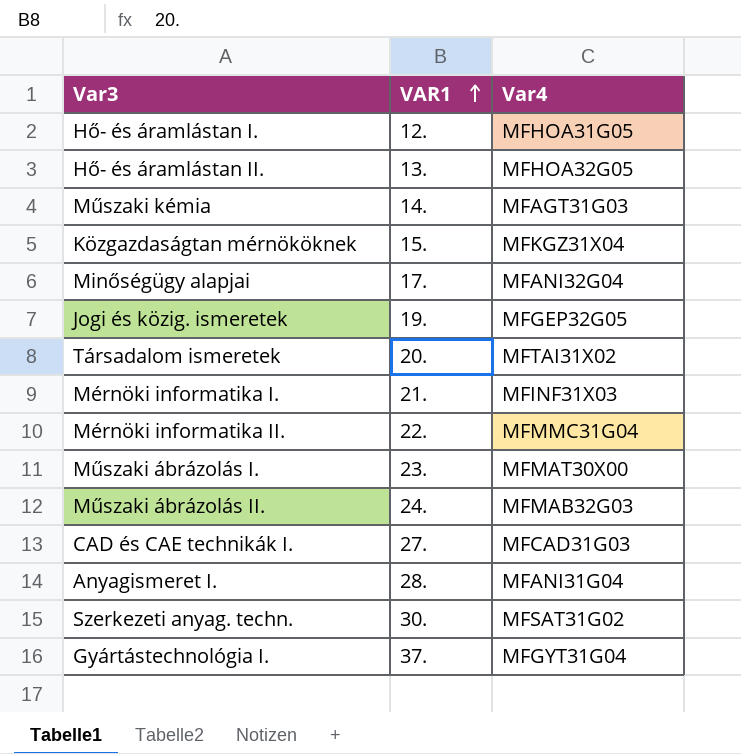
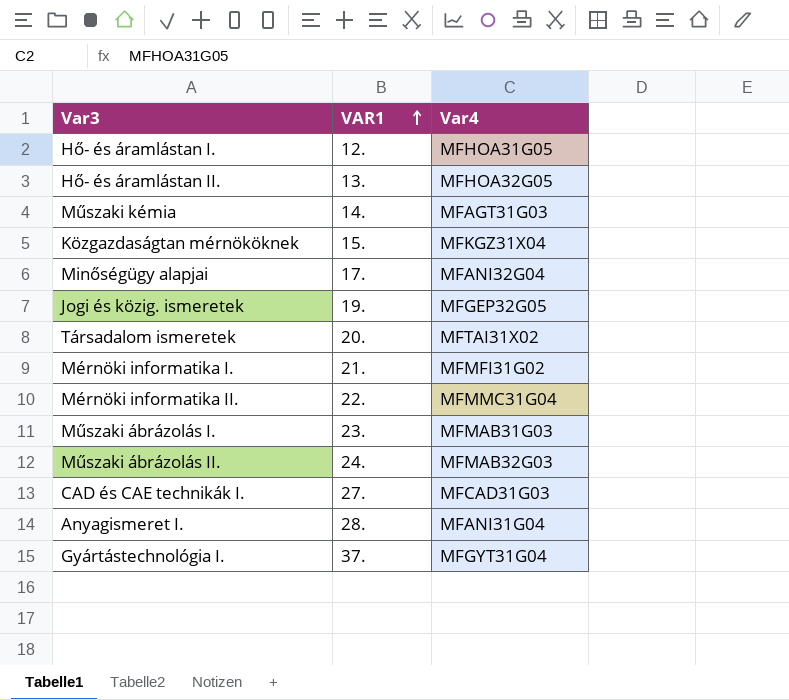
row Szerkezeti anyag. techn.: 30. | MFSAT31G02 -> none
Mérnöki informatika I. | Var4: MFINF31X03 -> MFMFI31G02
Műszaki ábrázolás I. | Var4: MFMAT30X00 -> MFMAB31G03

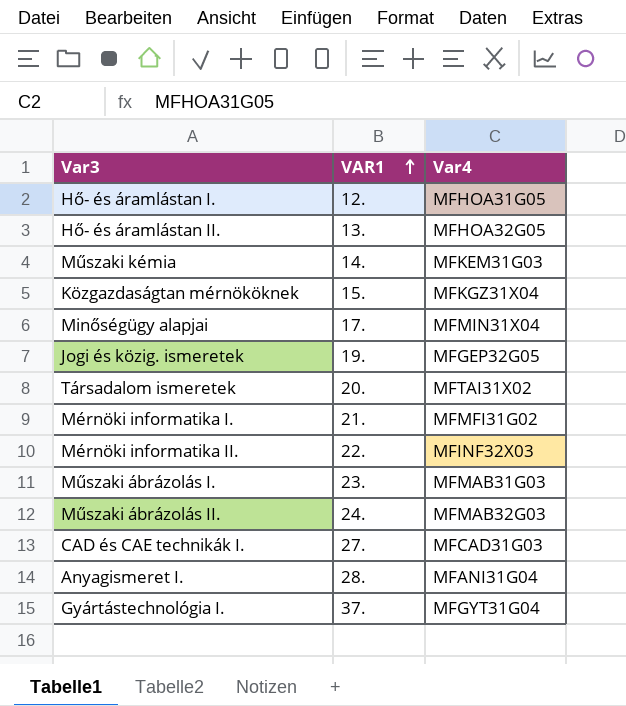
Műszaki kémia | Var4: MFAGT31G03 -> MFKEM31G03
Minőségügy alapjai | Var4: MFANI32G04 -> MFMIN31X04
Mérnöki informatika II. | Var4: MFMMC31G04 -> MFINF32X03

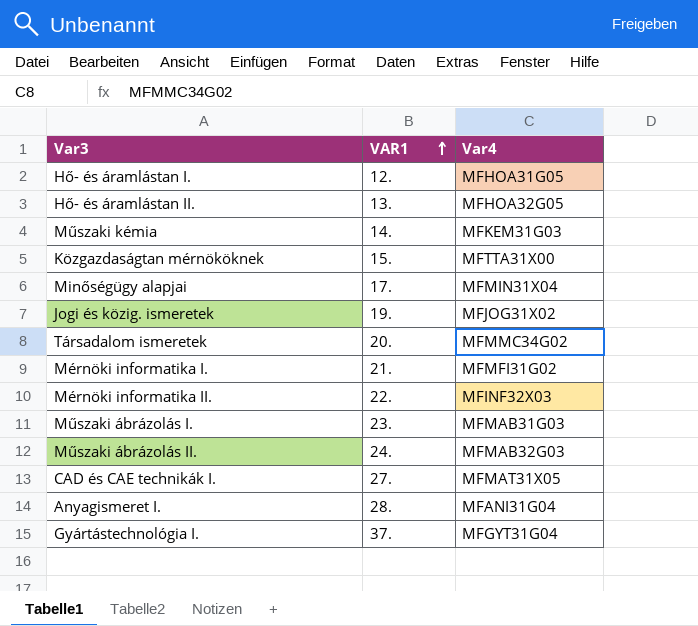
Közgazdaságtan mérnököknek | Var4: MFKGZ31X04 -> MFTTA31X00
Jogi és közig. ismeretek | Var4: MFGEP32G05 -> MFJOG31X02
Társadalom ismeretek | Var4: MFTAI31X02 -> MFMMC34G02
CAD és CAE technikák I. | Var4: MFCAD31G03 -> MFMAT31X05

